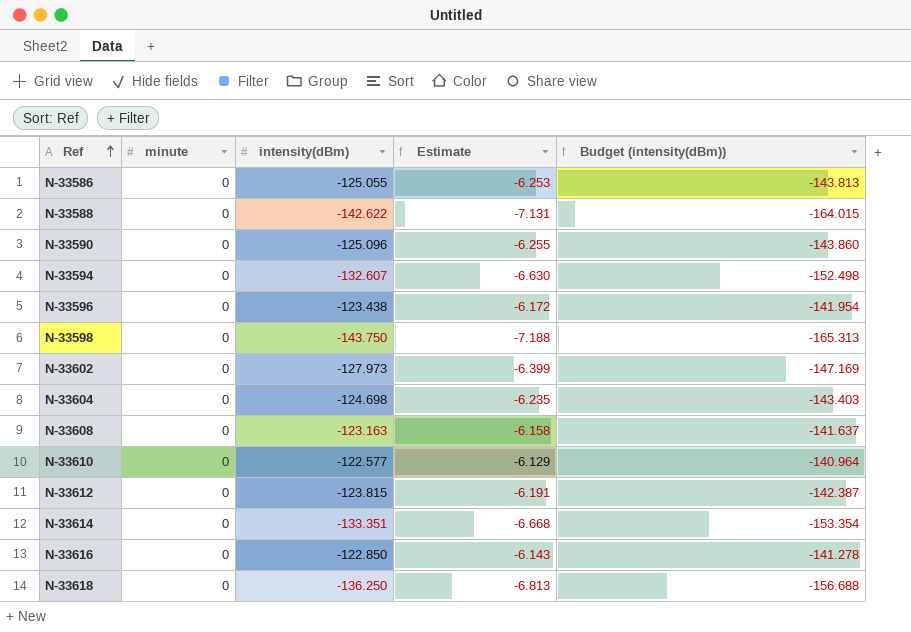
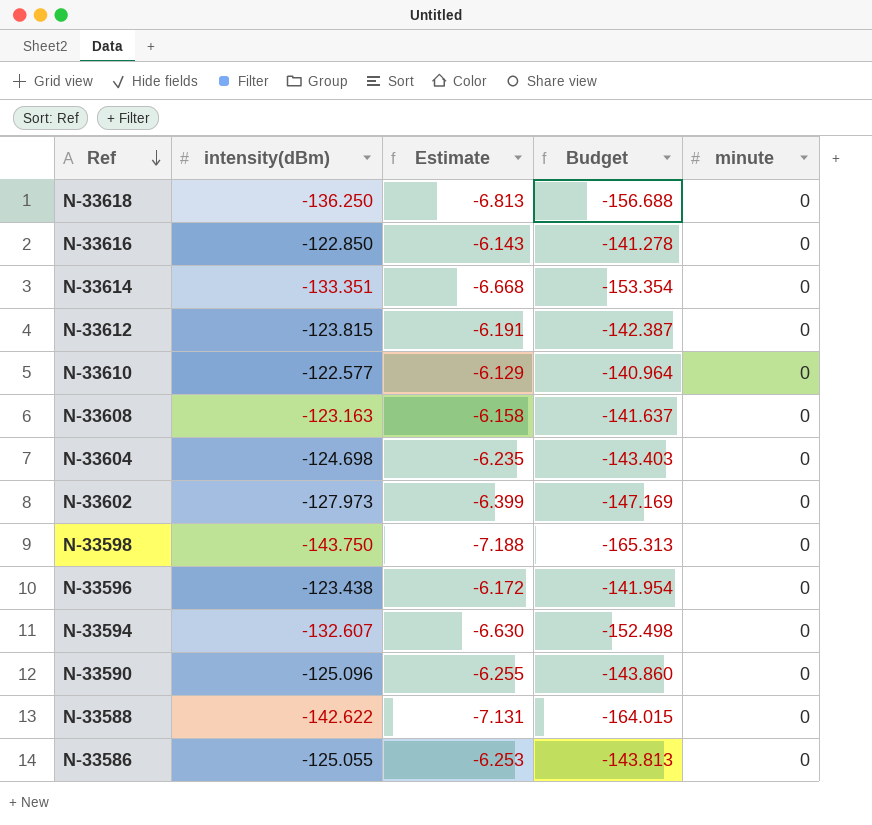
row order: Ref ascending -> Ref descending
column name: Budget (intensity(dBm)) -> Budget
column minute | position: 2 -> 5

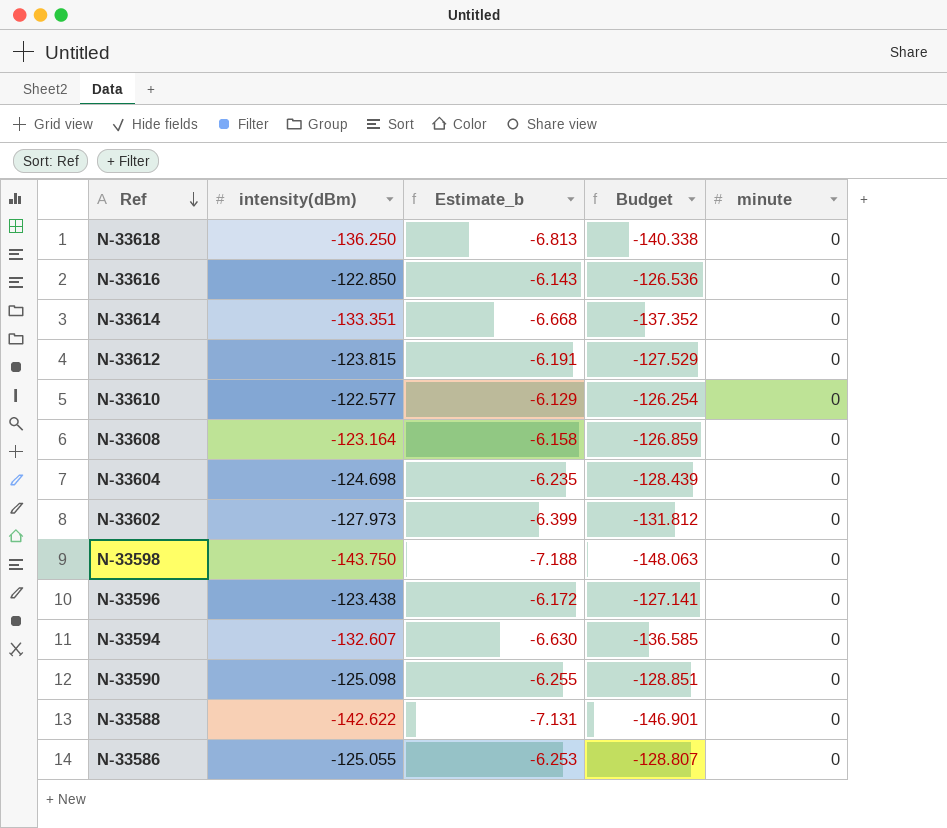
column name: Estimate -> Estimate_b
column Budget | formula: [intensity(dBm)] * 1.15 -> [intensity(dBm)] * 1.03
N-33608 | intensity(dBm): -123.163 -> -123.164
N-33590 | intensity(dBm): -125.096 -> -125.098

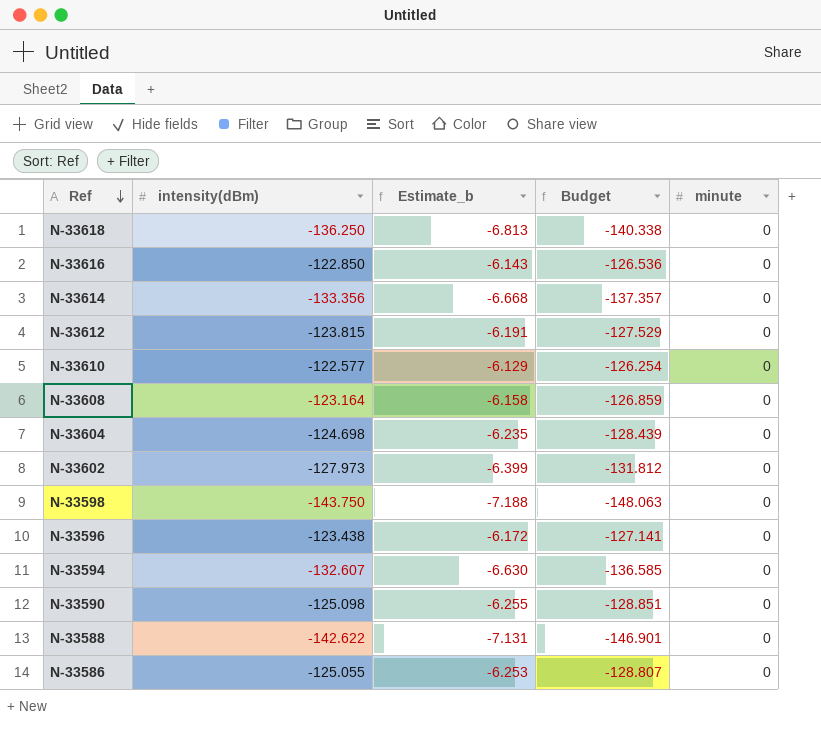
N-33614 | intensity(dBm): -133.351 -> -133.356
N-33614 | Budget: -137.352 -> -137.357

